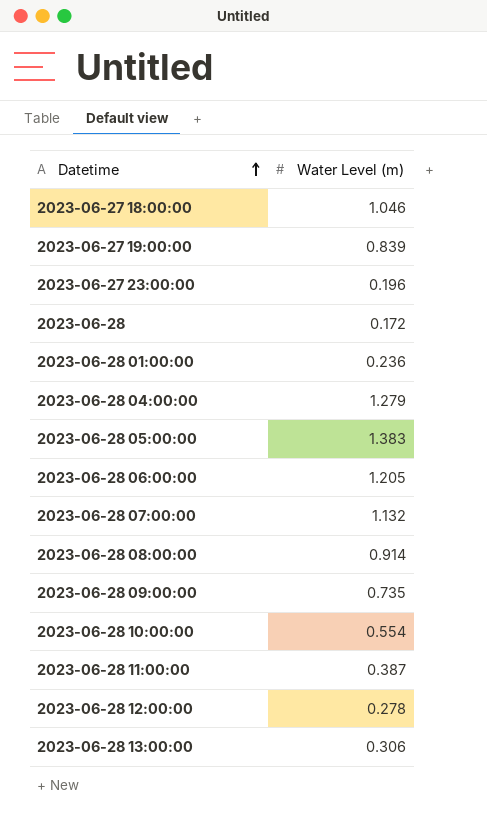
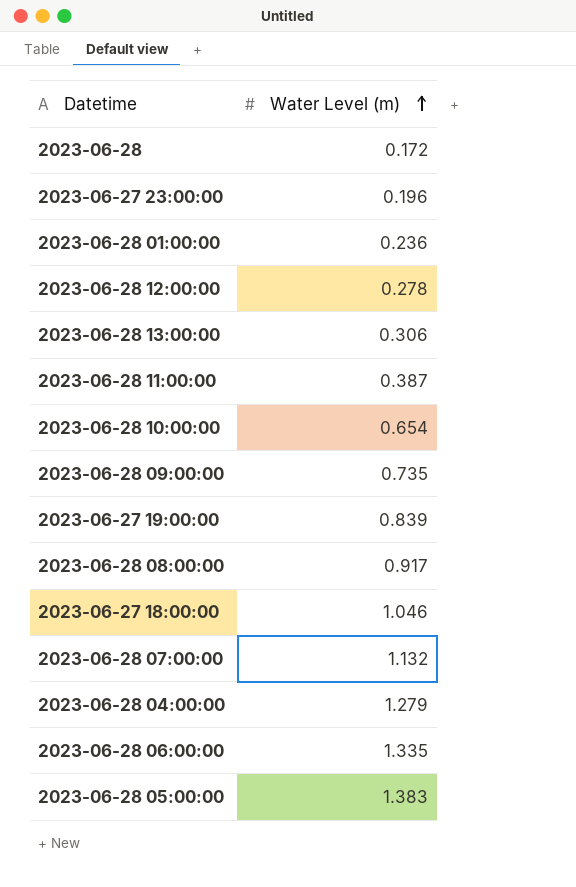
row order: Datetime ascending -> Water Level (m) ascending
2023-06-28 10:00:00 | Water Level (m): 0.554 -> 0.654
2023-06-28 08:00:00 | Water Level (m): 0.914 -> 0.917
2023-06-28 06:00:00 | Water Level (m): 1.205 -> 1.335

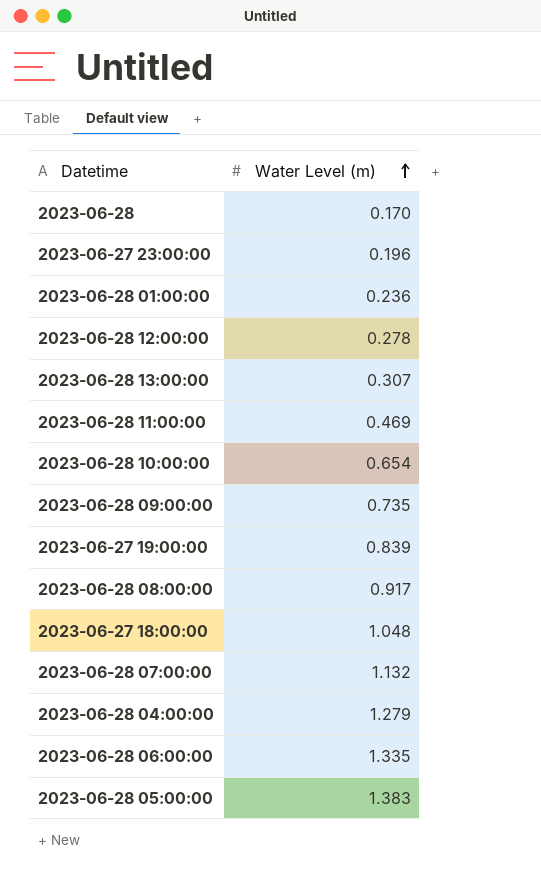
2023-06-28 | Water Level (m): 0.172 -> 0.170
2023-06-28 13:00:00 | Water Level (m): 0.306 -> 0.307
2023-06-28 11:00:00 | Water Level (m): 0.387 -> 0.469
2023-06-27 18:00:00 | Water Level (m): 1.046 -> 1.048

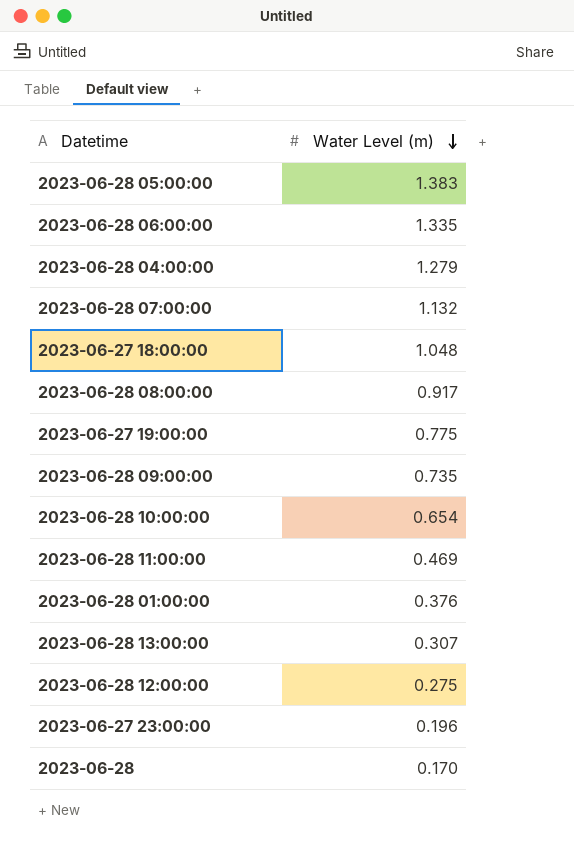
row order: Water Level (m) ascending -> Water Level (m) descending
2023-06-27 19:00:00 | Water Level (m): 0.839 -> 0.775
2023-06-28 01:00:00 | Water Level (m): 0.236 -> 0.376
2023-06-28 12:00:00 | Water Level (m): 0.278 -> 0.275

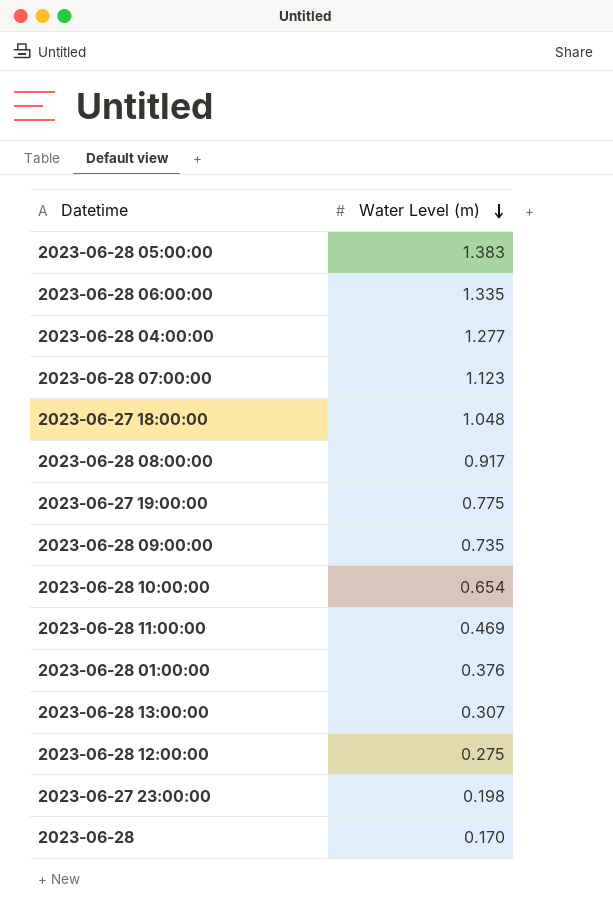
2023-06-28 04:00:00 | Water Level (m): 1.279 -> 1.277
2023-06-28 07:00:00 | Water Level (m): 1.132 -> 1.123
2023-06-27 23:00:00 | Water Level (m): 0.196 -> 0.198

